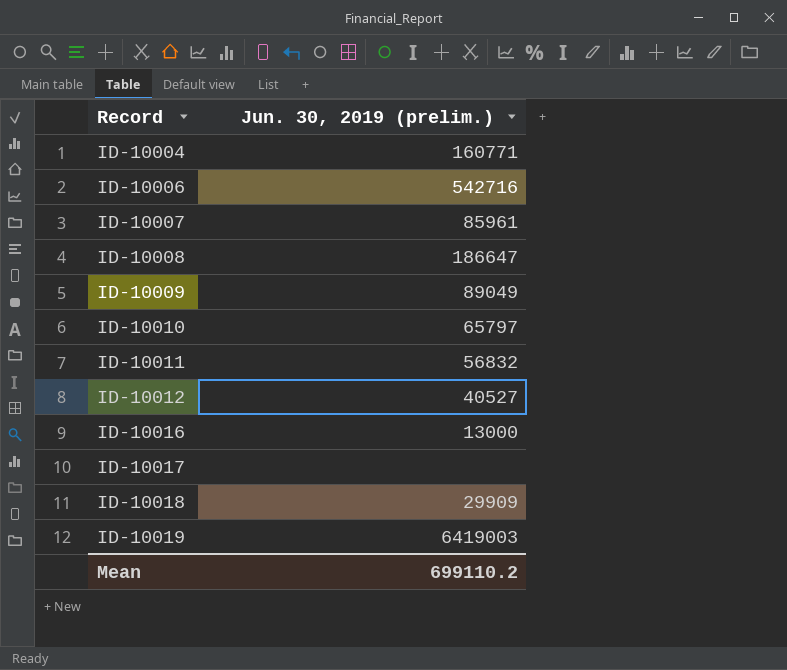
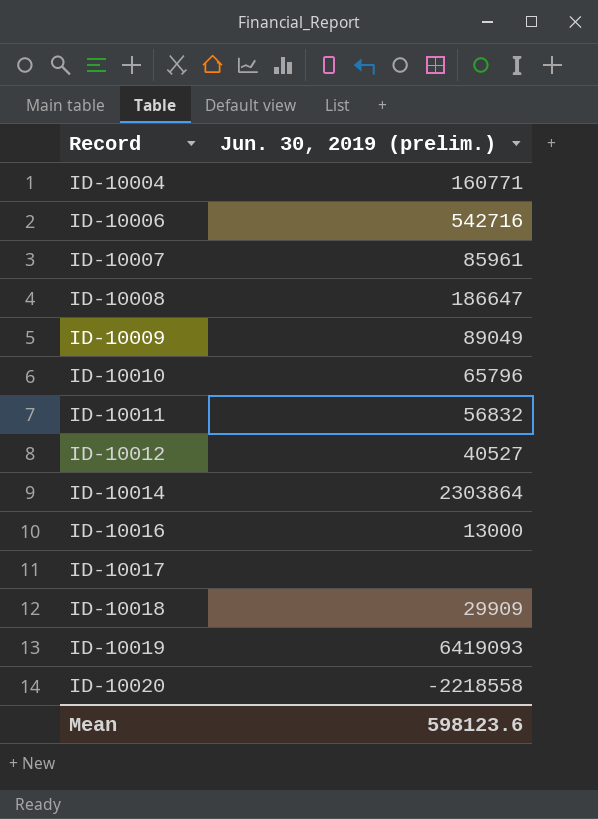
ID-10010 | Jun. 30, 2019 (prelim.): 65797 -> 65796
row ID-10014: none -> 2303864
ID-10019 | Jun. 30, 2019 (prelim.): 6419003 -> 6419093
row ID-10020: none -> -2218558
Mean | Jun. 30, 2019 (prelim.): 699110.2 -> 598123.6

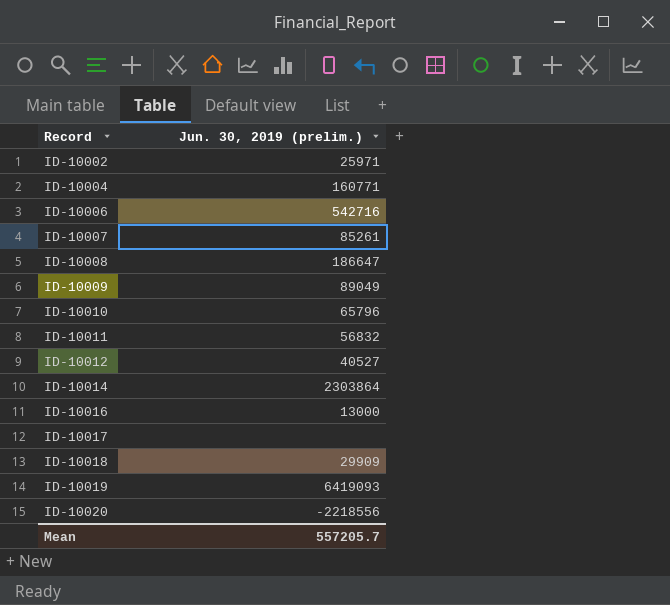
row ID-10002: none -> 25971
ID-10007 | Jun. 30, 2019 (prelim.): 85961 -> 85261
ID-10020 | Jun. 30, 2019 (prelim.): -2218558 -> -2218556
Mean | Jun. 30, 2019 (prelim.): 598123.6 -> 557205.7

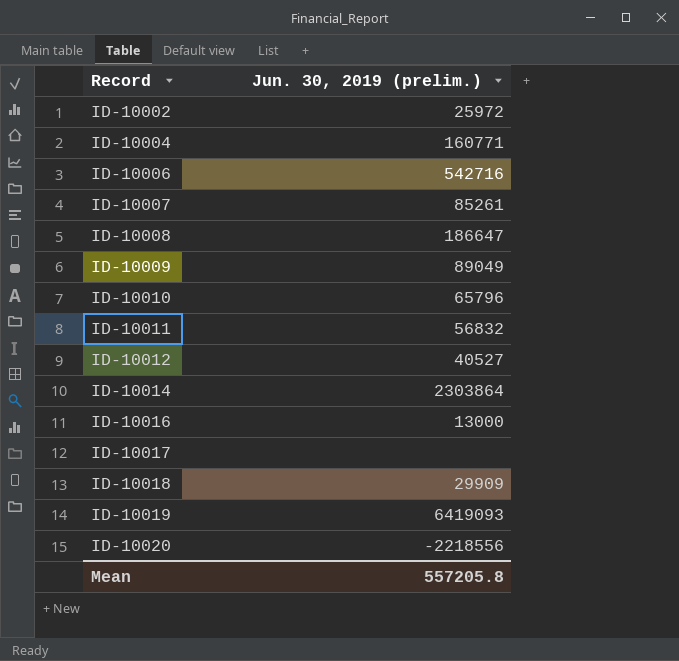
ID-10002 | Jun. 30, 2019 (prelim.): 25971 -> 25972
Mean | Jun. 30, 2019 (prelim.): 557205.7 -> 557205.8

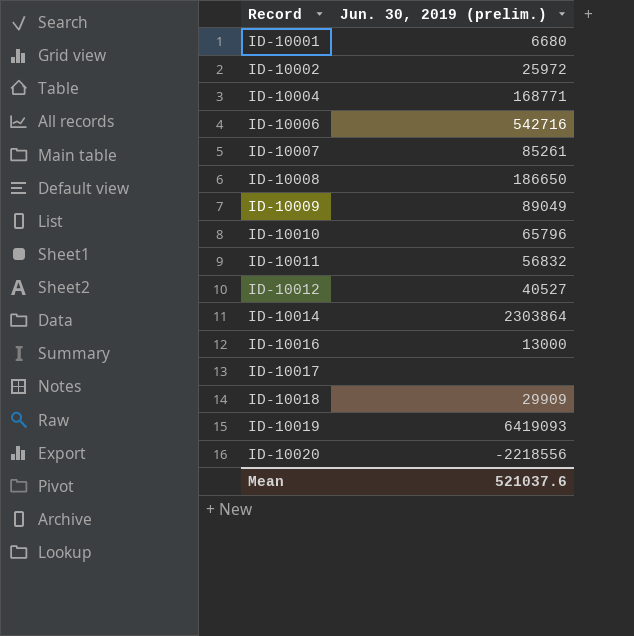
row ID-10001: none -> 6680
ID-10004 | Jun. 30, 2019 (prelim.): 160771 -> 168771
ID-10008 | Jun. 30, 2019 (prelim.): 186647 -> 186650
Mean | Jun. 30, 2019 (prelim.): 557205.8 -> 521037.6

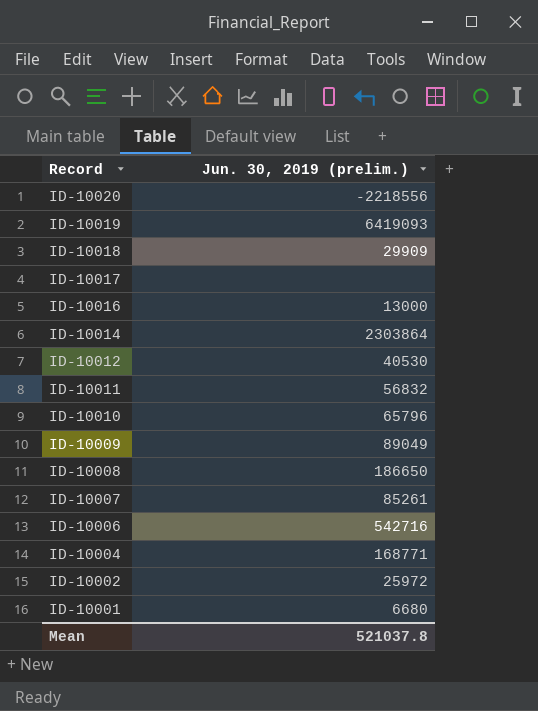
row order: Record ascending -> Record descending
ID-10012 | Jun. 30, 2019 (prelim.): 40527 -> 40530
Mean | Jun. 30, 2019 (prelim.): 521037.6 -> 521037.8

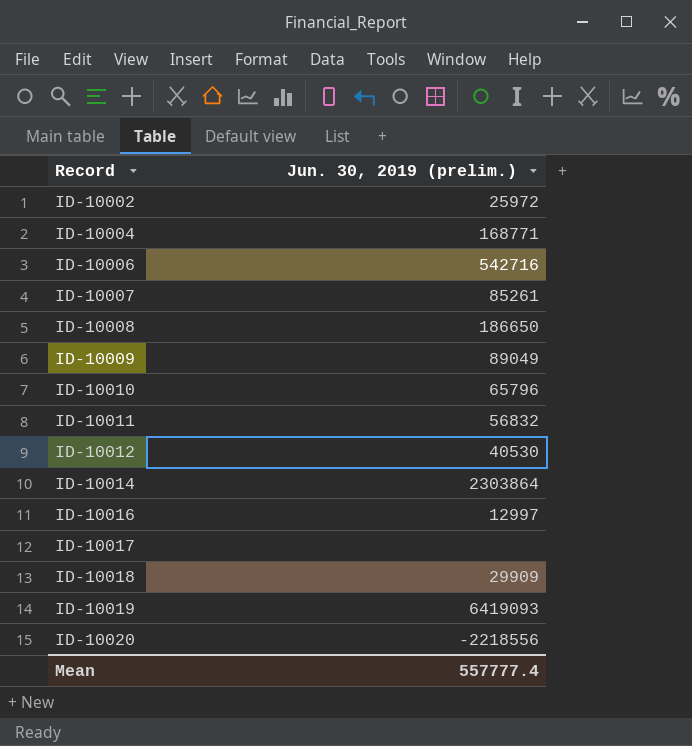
row order: Record descending -> Record ascending
row ID-10001: 6680 -> none
ID-10016 | Jun. 30, 2019 (prelim.): 13000 -> 12997
Mean | Jun. 30, 2019 (prelim.): 521037.8 -> 557777.4

